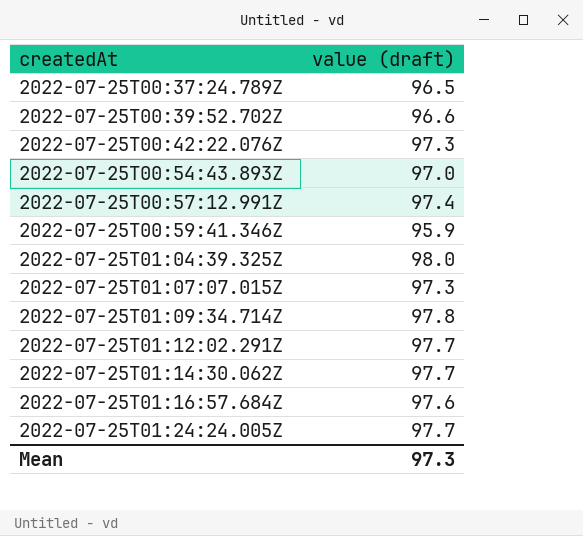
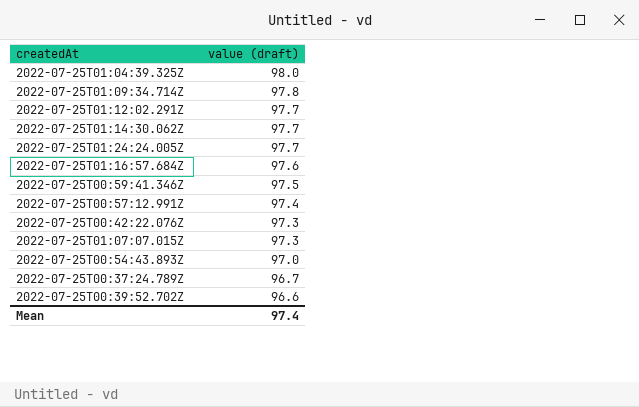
row order: createdAt ascending -> value (draft) descending
2022-07-25T00:59:41.346Z | value (draft): 95.9 -> 97.5
2022-07-25T00:37:24.789Z | value (draft): 96.5 -> 96.7
Mean | value (draft): 97.3 -> 97.4

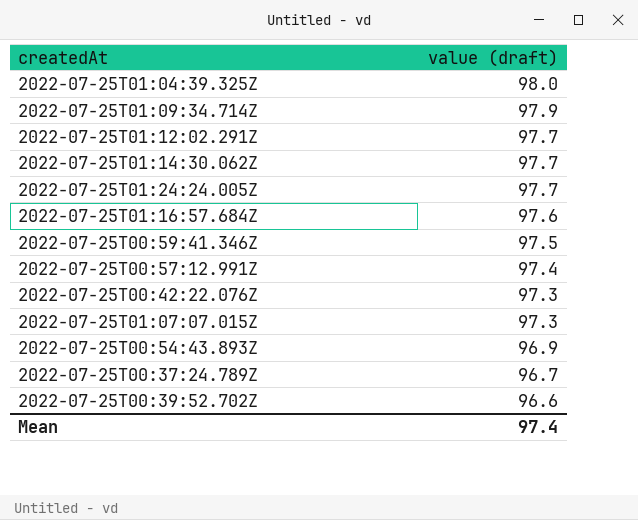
2022-07-25T01:09:34.714Z | value (draft): 97.8 -> 97.9
2022-07-25T00:54:43.893Z | value (draft): 97.0 -> 96.9

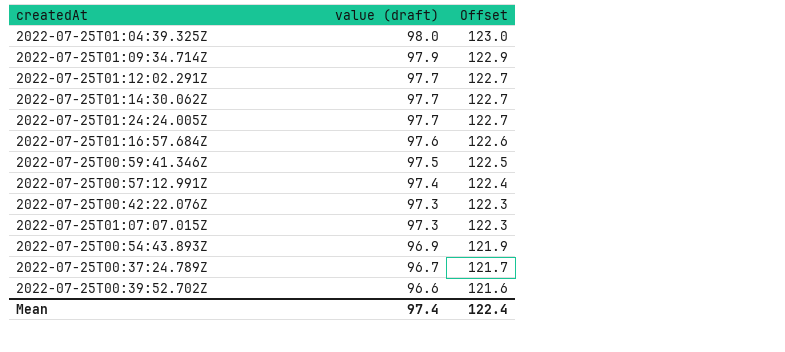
column Offset | formula: none -> [value (draft)] + 25

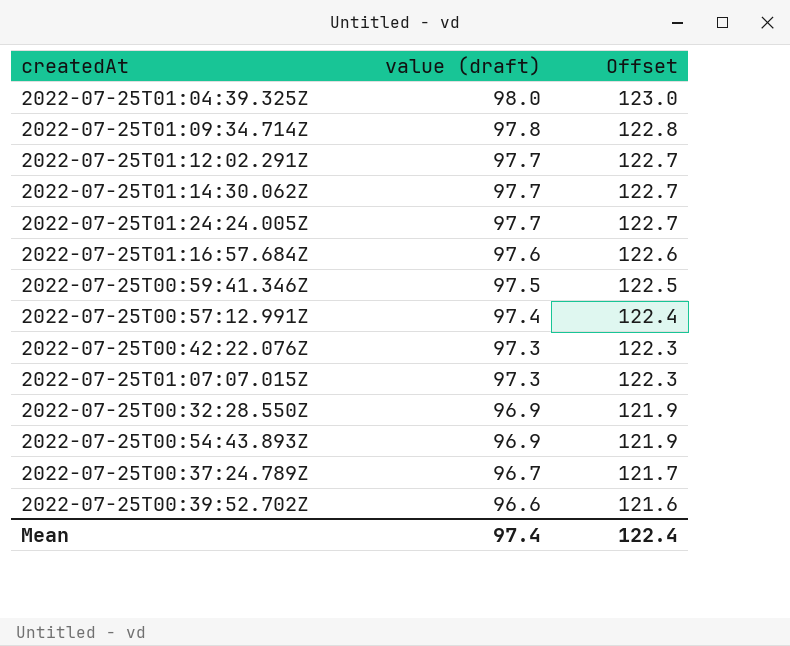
2022-07-25T01:09:34.714Z | value (draft): 97.9 -> 97.8
2022-07-25T01:09:34.714Z | Offset: 122.9 -> 122.8
row 2022-07-25T00:32:28.550Z: none -> 96.9 | 121.9

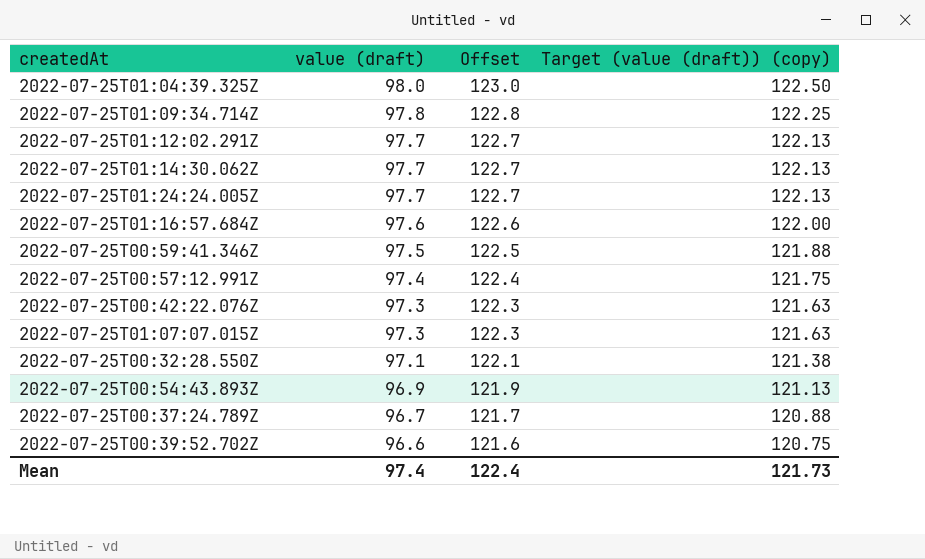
column Target (value (draft)) (copy) | formula: none -> [value (draft)] * 1.25
2022-07-25T00:32:28.550Z | value (draft): 96.9 -> 97.1
2022-07-25T00:32:28.550Z | Offset: 121.9 -> 122.1

